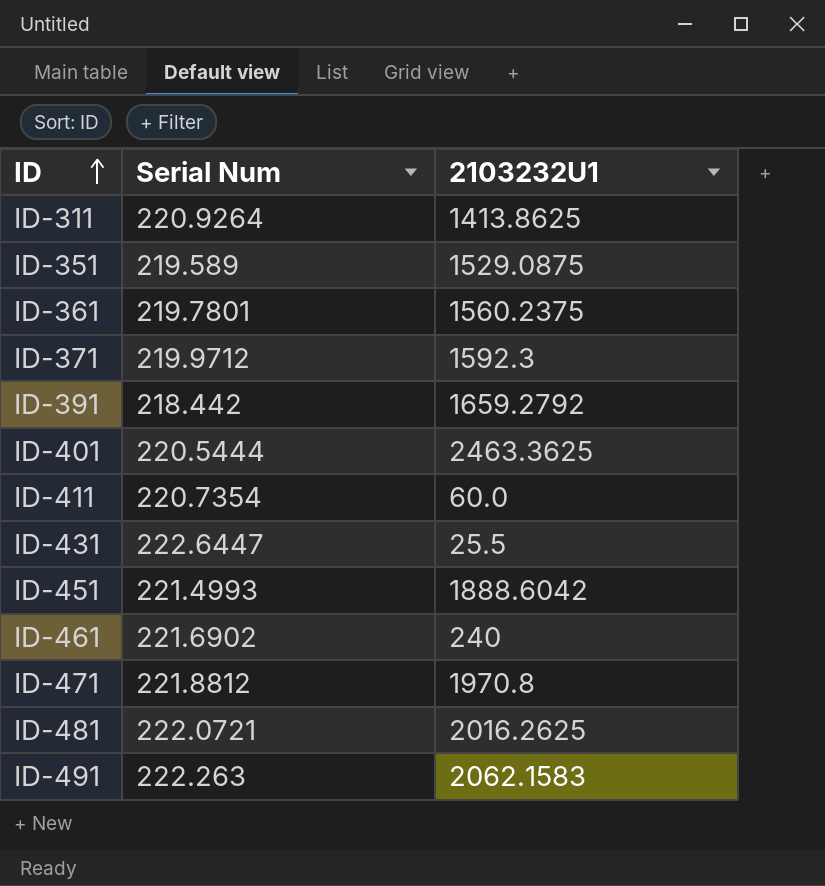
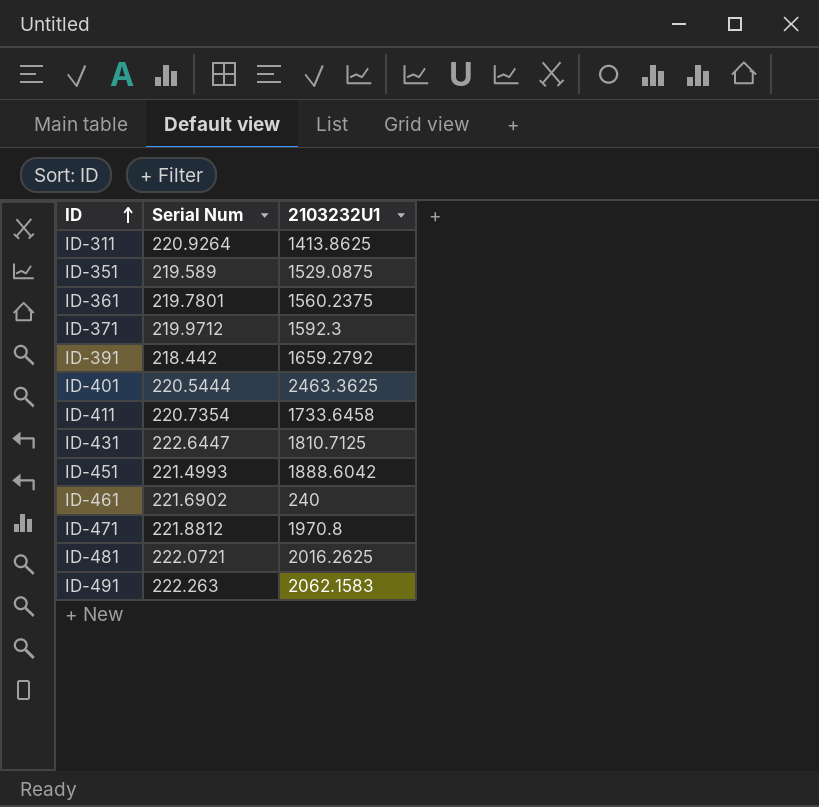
ID-411 | 2103232U1: 60.0 -> 1733.6458
ID-431 | 2103232U1: 25.5 -> 1810.7125

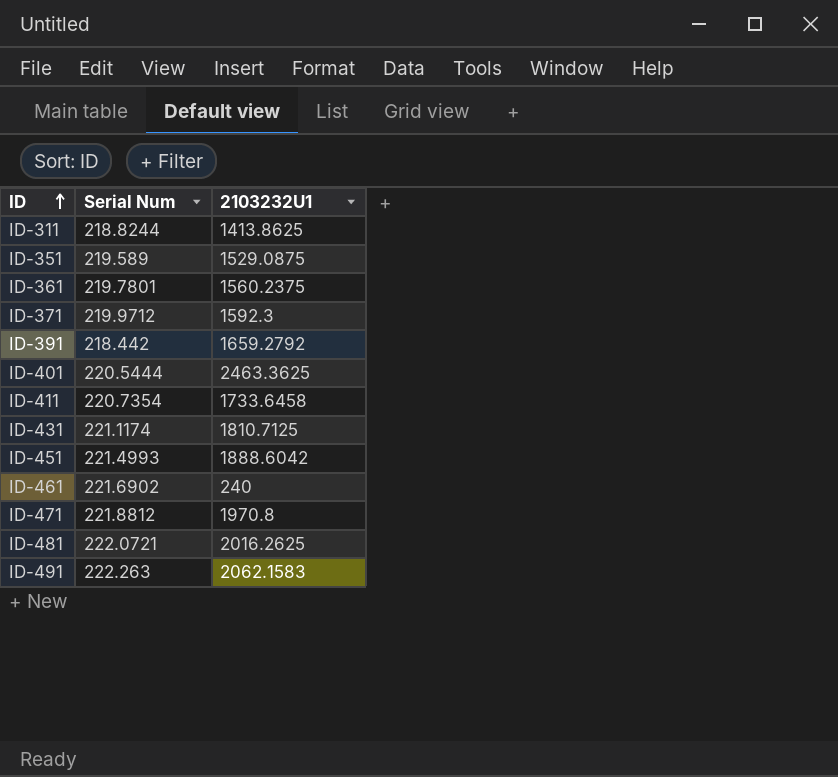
ID-311 | Serial Num: 220.9264 -> 218.8244
ID-431 | Serial Num: 222.6447 -> 221.1174

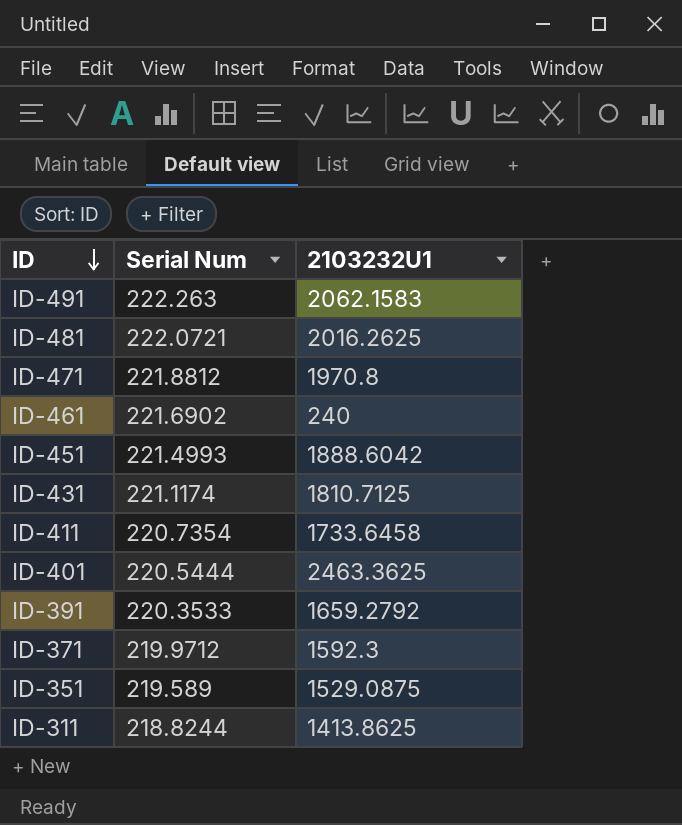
row order: ID ascending -> ID descending
row ID-361: 219.7801 | 1560.2375 -> none
ID-391 | Serial Num: 218.442 -> 220.3533

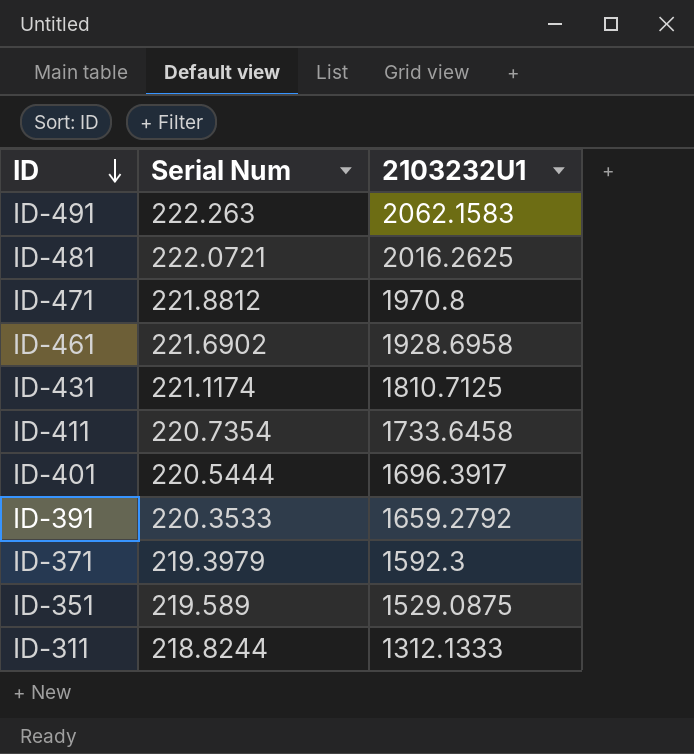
row ID-451: 221.4993 | 1888.6042 -> none
ID-461 | 2103232U1: 240 -> 1928.6958
ID-401 | 2103232U1: 2463.3625 -> 1696.3917
ID-371 | Serial Num: 219.9712 -> 219.3979
ID-311 | 2103232U1: 1413.8625 -> 1312.1333

